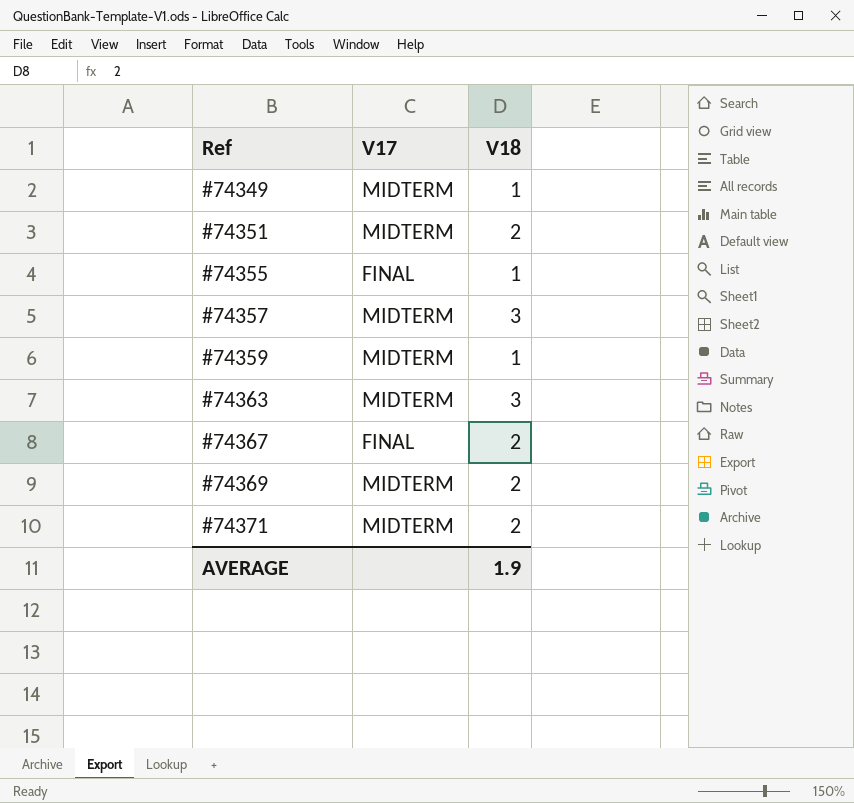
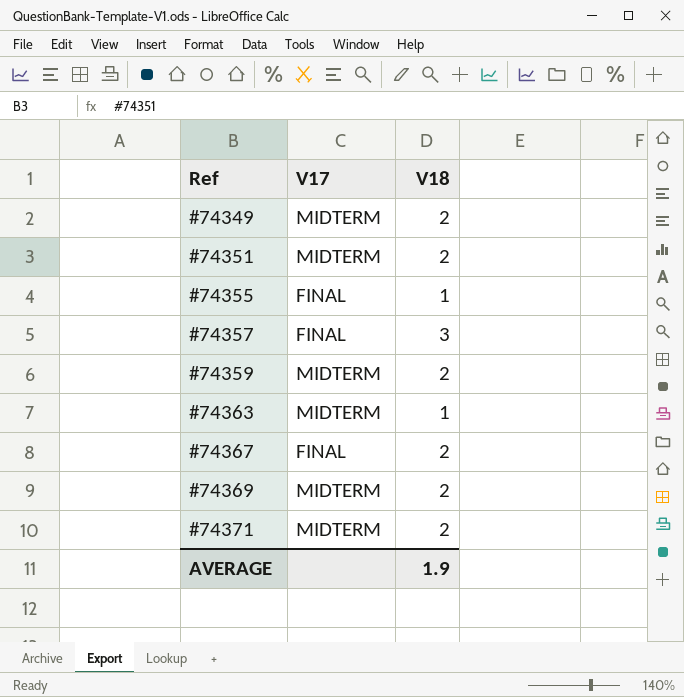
#74349 | V18: 1 -> 2
#74357 | V17: MIDTERM -> FINAL
#74359 | V18: 1 -> 2
#74363 | V18: 3 -> 1

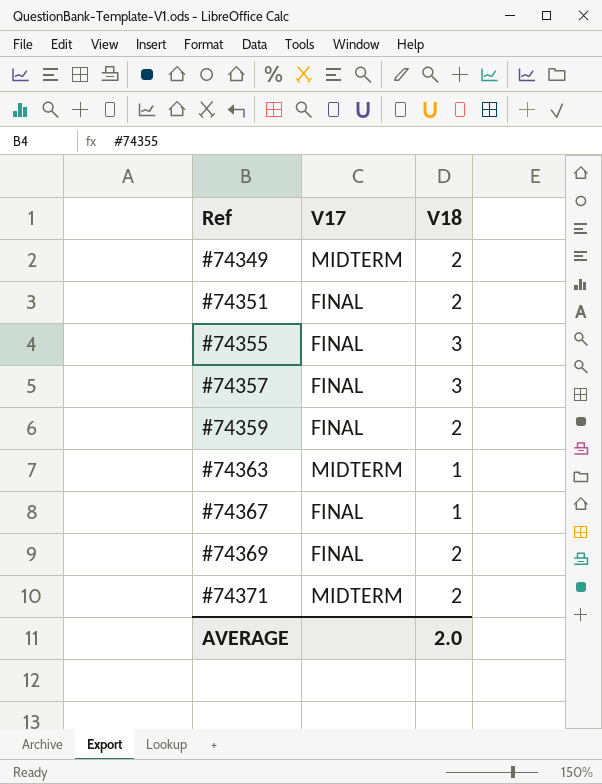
#74351 | V17: MIDTERM -> FINAL
#74355 | V18: 1 -> 3
#74359 | V17: MIDTERM -> FINAL
#74367 | V18: 2 -> 1
#74369 | V17: MIDTERM -> FINAL
AVERAGE | V18: 1.9 -> 2.0

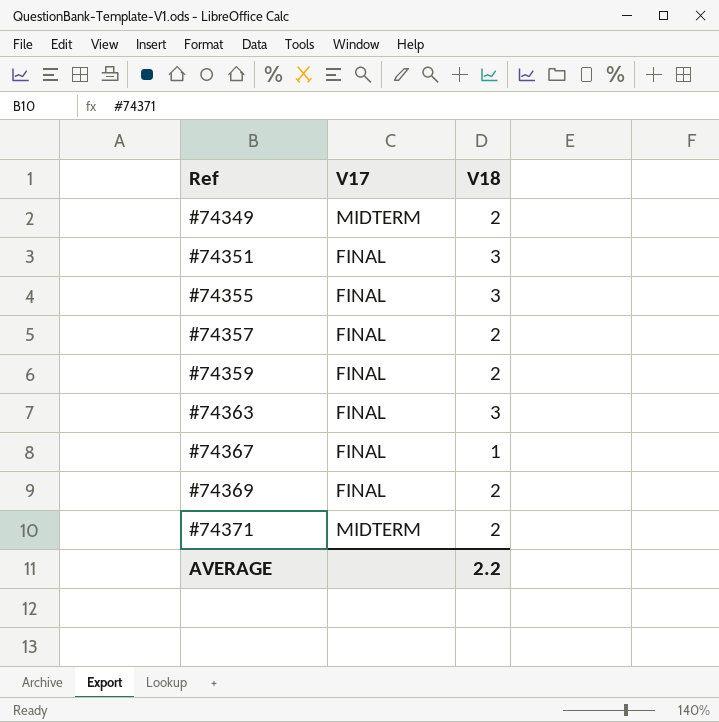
#74351 | V18: 2 -> 3
#74357 | V18: 3 -> 2
#74363 | V17: MIDTERM -> FINAL
#74363 | V18: 1 -> 3
AVERAGE | V18: 2.0 -> 2.2

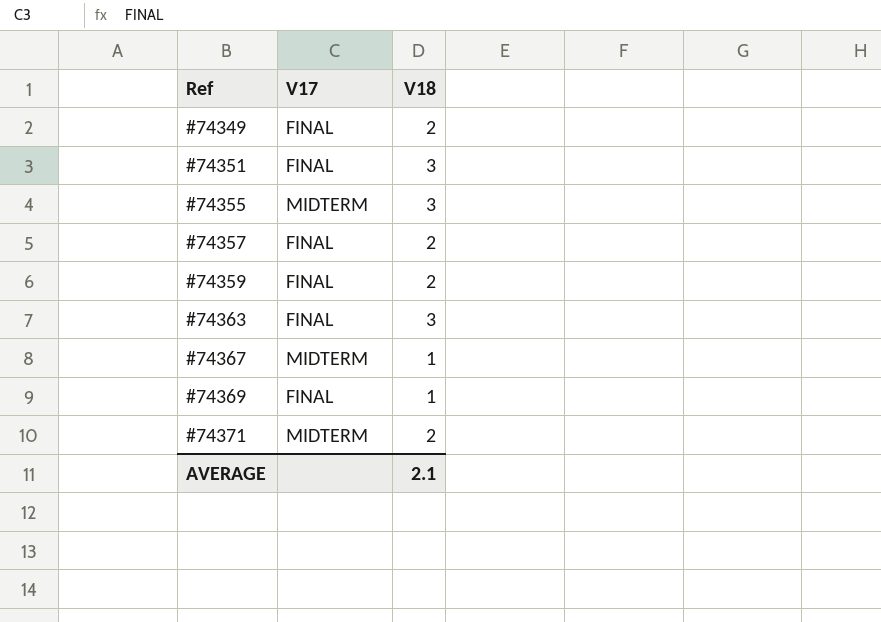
#74349 | V17: MIDTERM -> FINAL
#74355 | V17: FINAL -> MIDTERM
#74367 | V17: FINAL -> MIDTERM
#74369 | V18: 2 -> 1
AVERAGE | V18: 2.2 -> 2.1

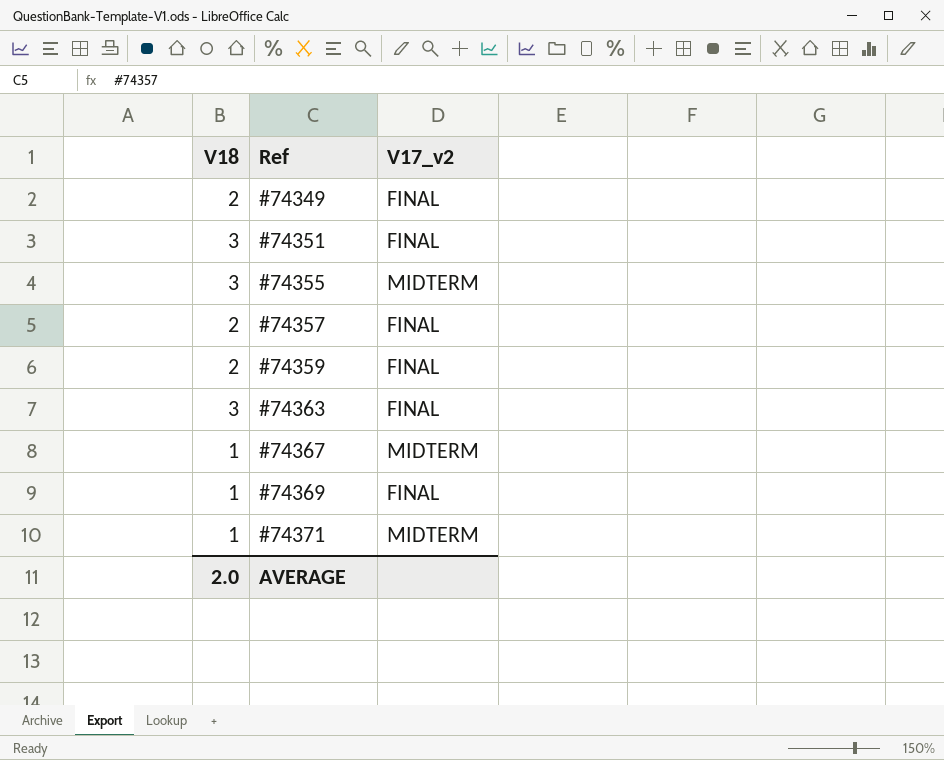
column V18 | position: 3 -> 1
column name: V17 -> V17_v2
#74371 | V18: 2 -> 1
AVERAGE | V18: 2.1 -> 2.0

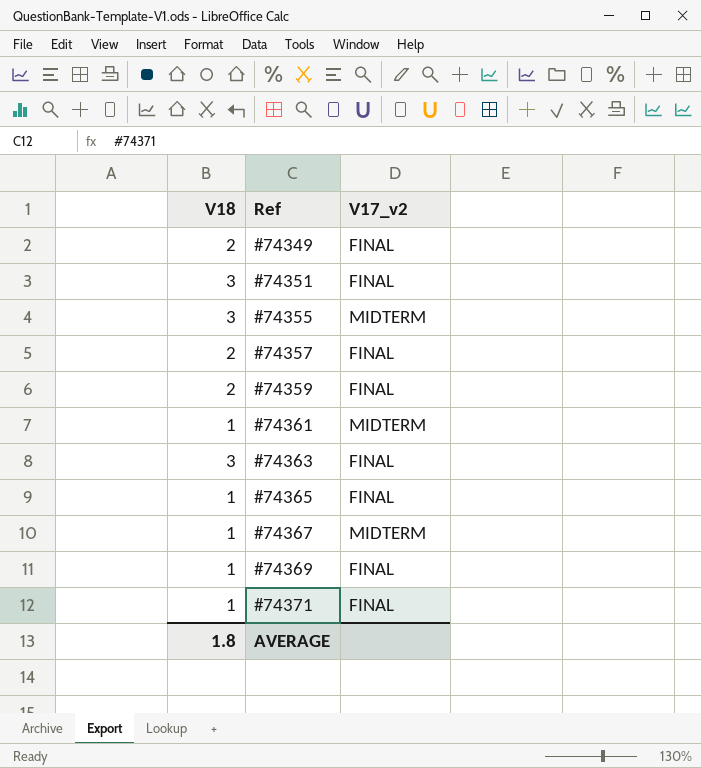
row #74361: none -> 1 | MIDTERM
row #74365: none -> 1 | FINAL
#74371 | V17_v2: MIDTERM -> FINAL
AVERAGE | V18: 2.0 -> 1.8

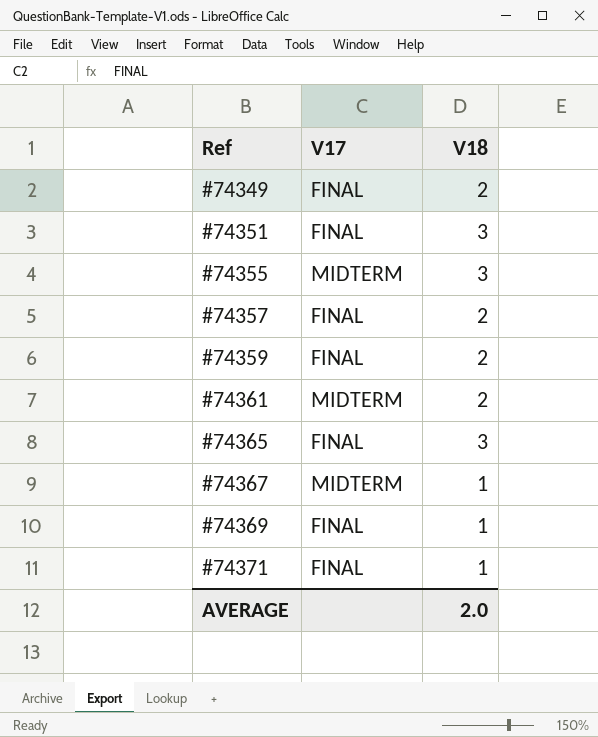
column name: V17_v2 -> V17
column V18 | position: 1 -> 3
row #74363: 3 | FINAL -> none
#74361 | V18: 1 -> 2
#74365 | V18: 1 -> 3
AVERAGE | V18: 1.8 -> 2.0

